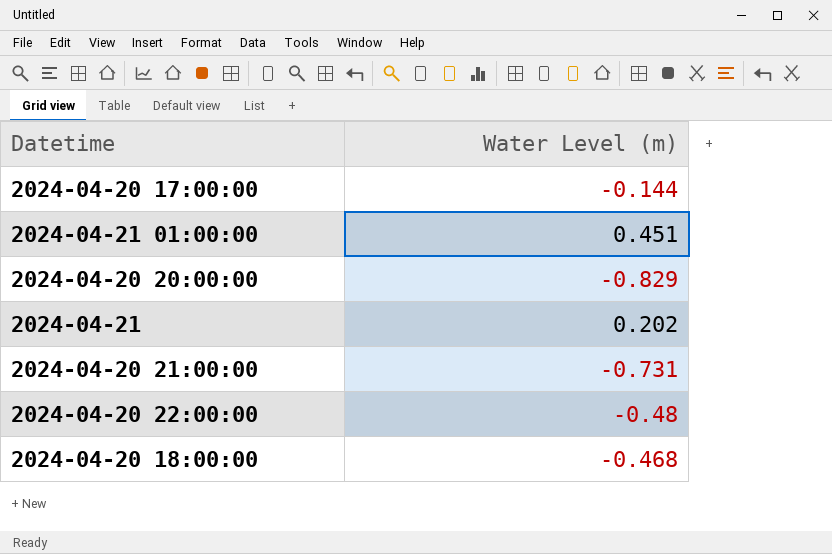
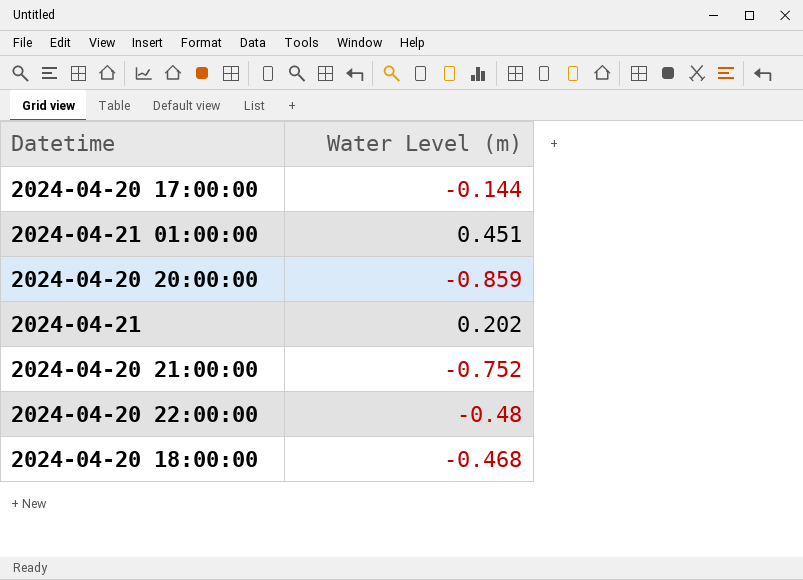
2024-04-20 20:00:00 | Water Level (m): -0.829 -> -0.859
2024-04-20 21:00:00 | Water Level (m): -0.731 -> -0.752

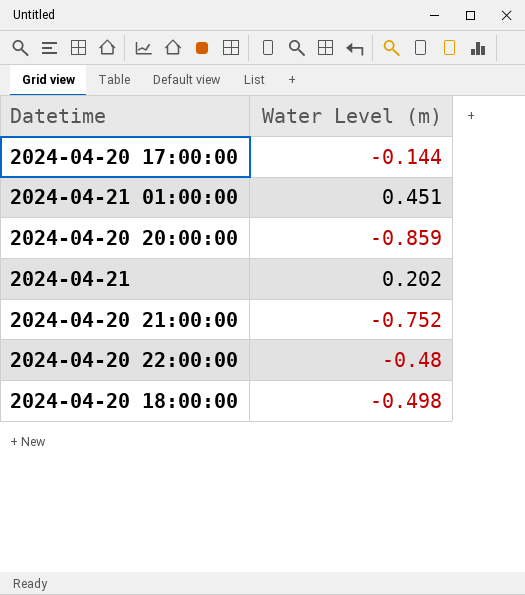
2024-04-20 18:00:00 | Water Level (m): -0.468 -> -0.498

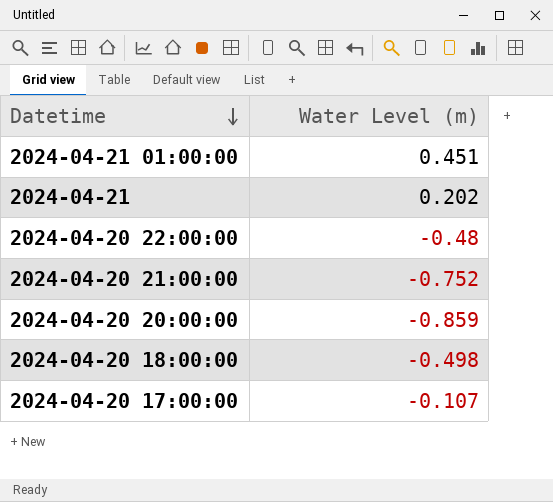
row order: none -> Datetime descending
2024-04-20 17:00:00 | Water Level (m): -0.144 -> -0.107

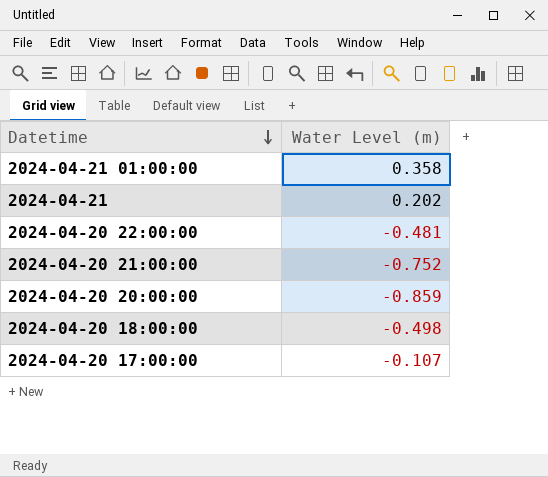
2024-04-21 01:00:00 | Water Level (m): 0.451 -> 0.358
2024-04-20 22:00:00 | Water Level (m): -0.48 -> -0.481

